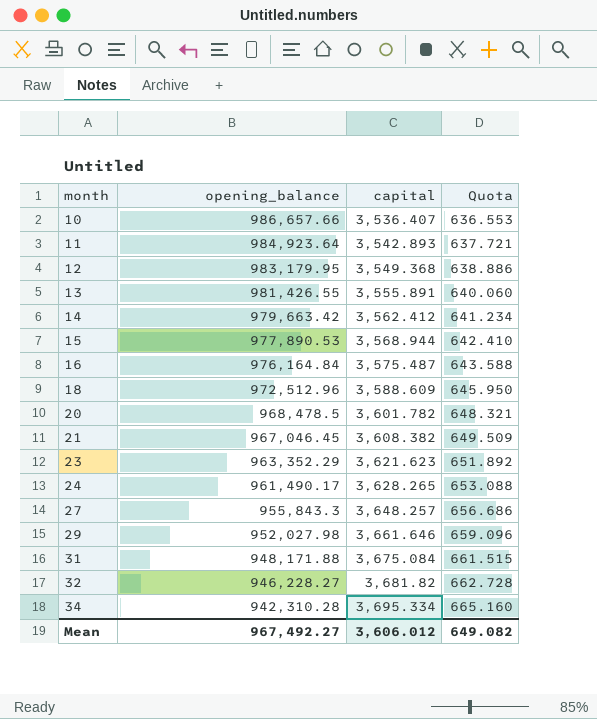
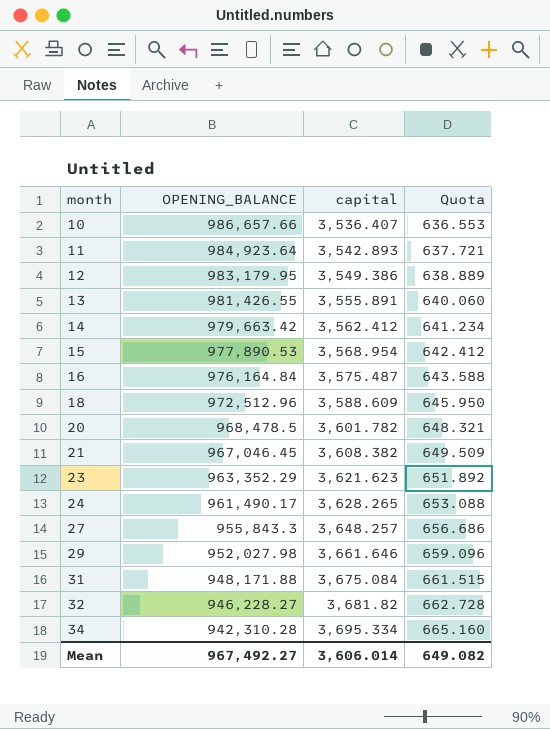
column name: opening_balance -> OPENING_BALANCE
12 | capital: 3,549.368 -> 3,549.386
12 | Quota: 638.886 -> 638.889
15 | capital: 3,568.944 -> 3,568.954
15 | Quota: 642.410 -> 642.412
Mean | capital: 3,606.012 -> 3,606.014

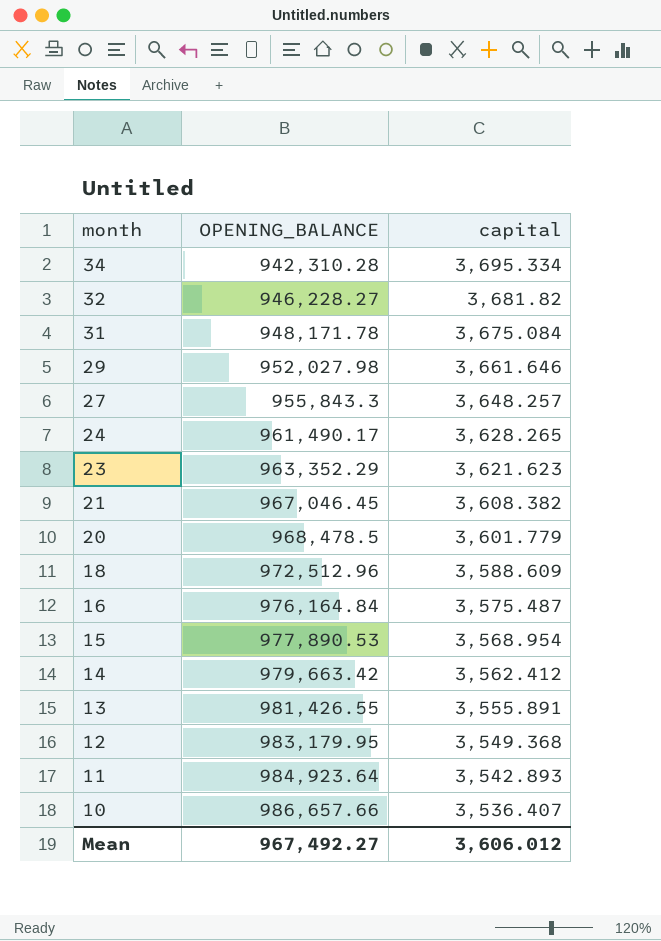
row order: month ascending -> month descending
column Quota | formula: [capital] * 0.18 -> none
31 | OPENING_BALANCE: 948,171.88 -> 948,171.78
20 | capital: 3,601.782 -> 3,601.779
12 | capital: 3,549.386 -> 3,549.368
Mean | capital: 3,606.014 -> 3,606.012

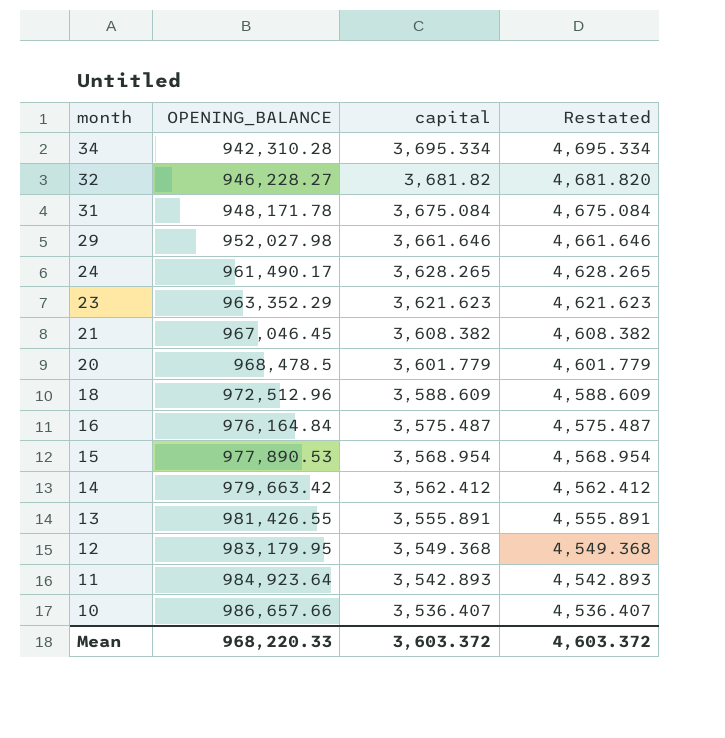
column Restated | formula: none -> [capital] + 1000
row 27: 955,843.3 | 3,648.257 -> none
Mean | OPENING_BALANCE: 967,492.27 -> 968,220.33
Mean | capital: 3,606.012 -> 3,603.372

